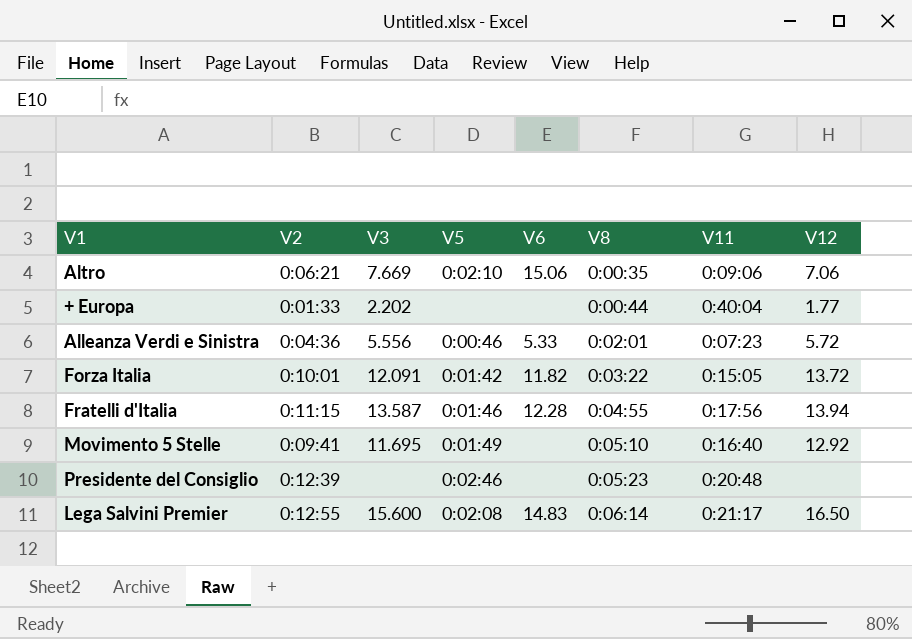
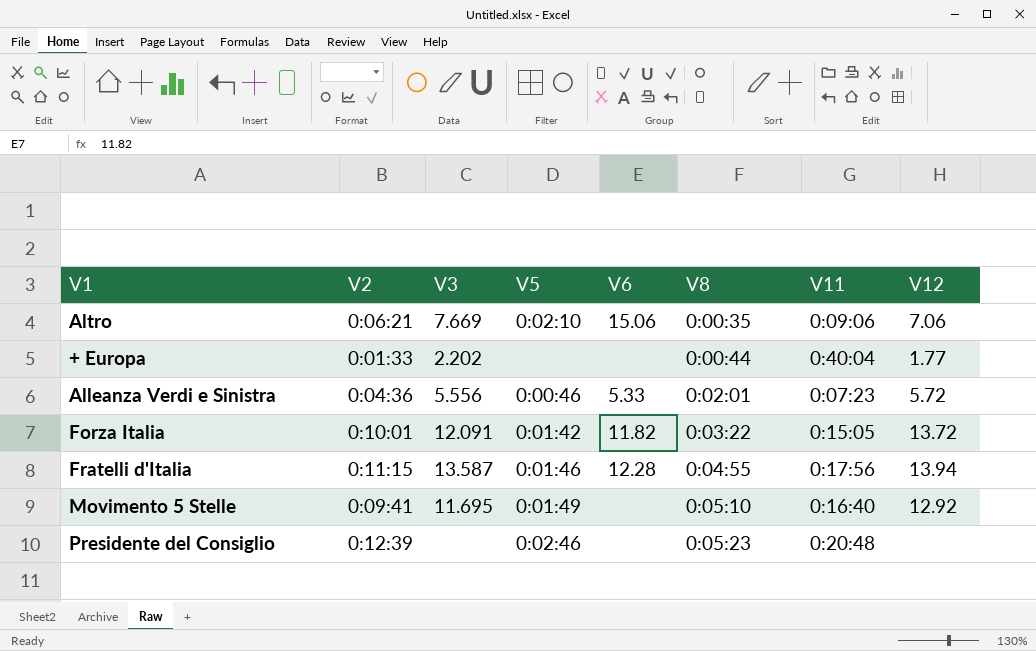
row Lega Salvini Premier: 0:12:55 | 15.600 | 0:02:08 | 14.83 | 0:06:14 | 0:21:17 | 16.50 -> none

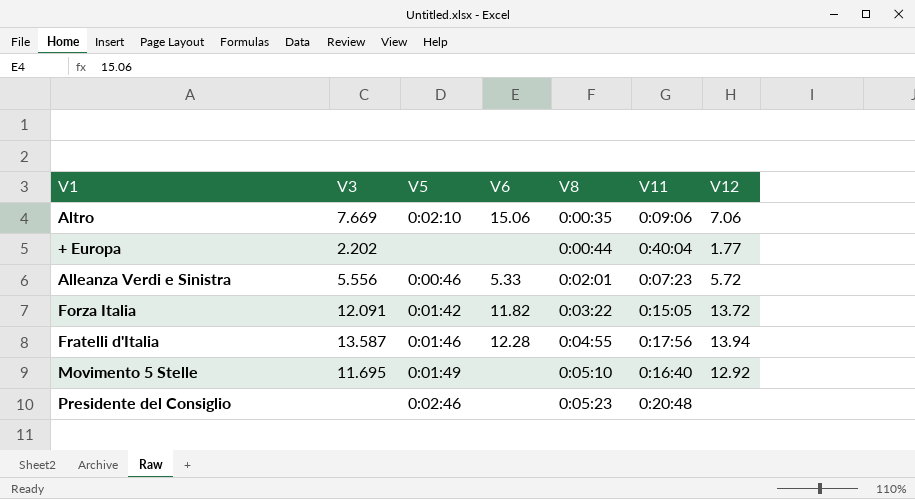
column V2 | position: 2 -> none

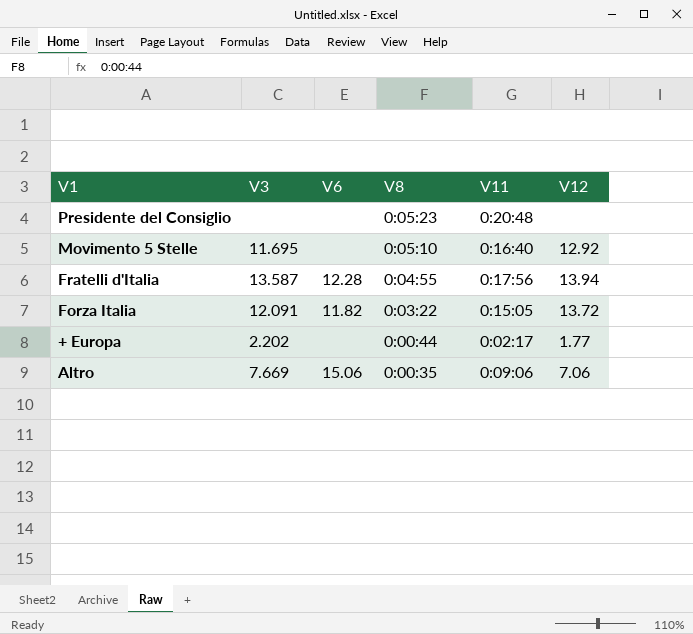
row order: V8 ascending -> V8 descending
column V5 | position: 3 -> none
row Alleanza Verdi e Sinistra: 5.556 | 0:00:46 | 5.33 | 0:02:01 | 0:07:23 | 5.72 -> none
+ Europa | V11: 0:40:04 -> 0:02:17

